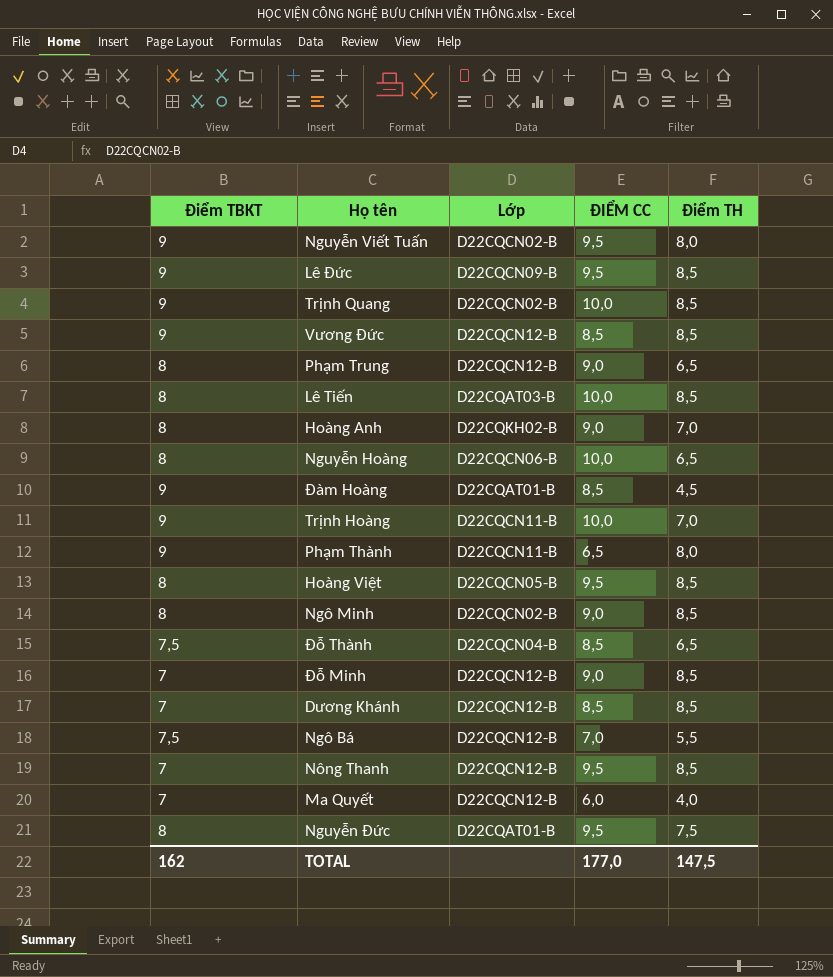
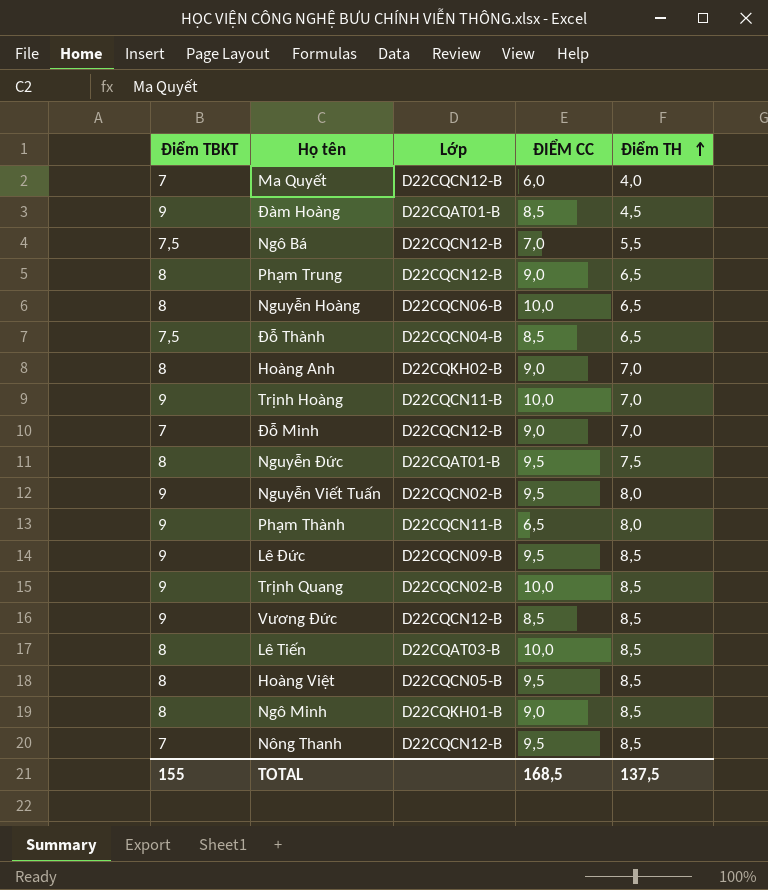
row order: none -> Điểm TH ascending
row Dương Khánh: 7 | D22CQCN12-B | 8,5 | 8,5 -> none
Đỗ Minh | Điểm TH: 8,5 -> 7,0
Ngô Minh | Lớp: D22CQCN02-B -> D22CQKH01-B
TOTAL | Điểm TBKT: 162 -> 155
TOTAL | ĐIỂM CC: 177,0 -> 168,5
TOTAL | Điểm TH: 147,5 -> 137,5

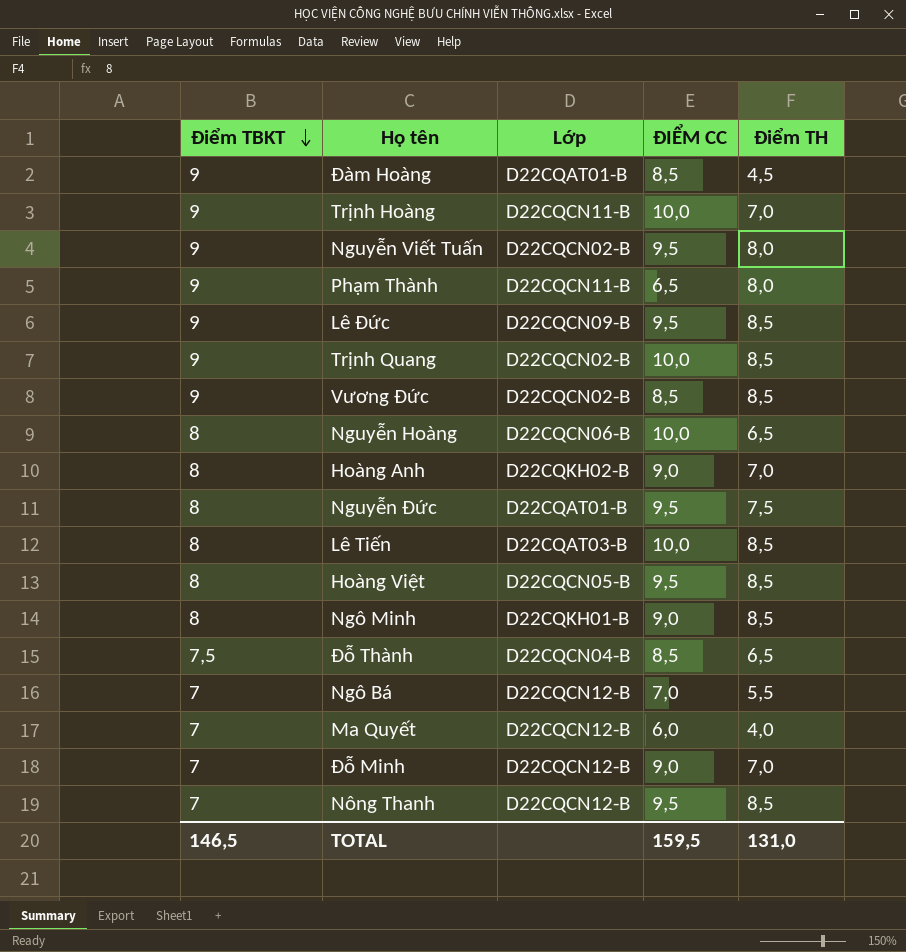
row order: Điểm TH ascending -> Điểm TBKT descending
row Phạm Trung: 8 | D22CQCN12-B | 9,0 | 6,5 -> none
Vương Đức | Lớp: D22CQCN12-B -> D22CQCN02-B
Ngô Bá | Điểm TBKT: 7,5 -> 7
TOTAL | Điểm TBKT: 155 -> 146,5
TOTAL | ĐIỂM CC: 168,5 -> 159,5
TOTAL | Điểm TH: 137,5 -> 131,0

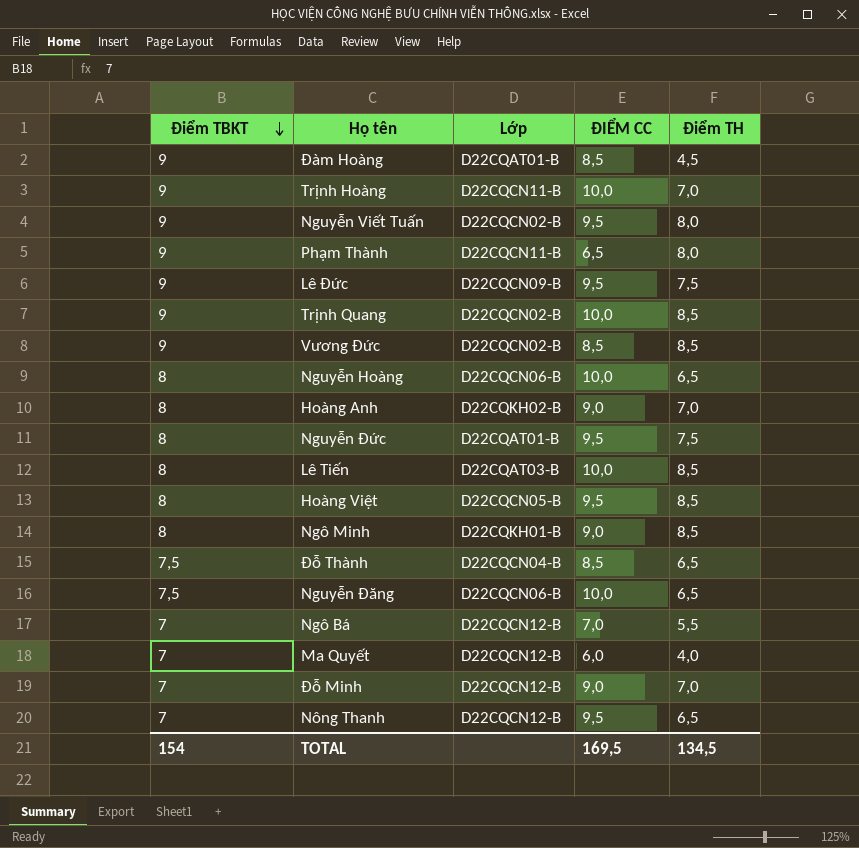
Lê Đức | Điểm TH: 8,5 -> 7,5
row Nguyễn Đăng: none -> 7,5 | D22CQCN06-B | 10,0 | 6,5
Nông Thanh | Điểm TH: 8,5 -> 6,5
TOTAL | Điểm TBKT: 146,5 -> 154
TOTAL | ĐIỂM CC: 159,5 -> 169,5
TOTAL | Điểm TH: 131,0 -> 134,5

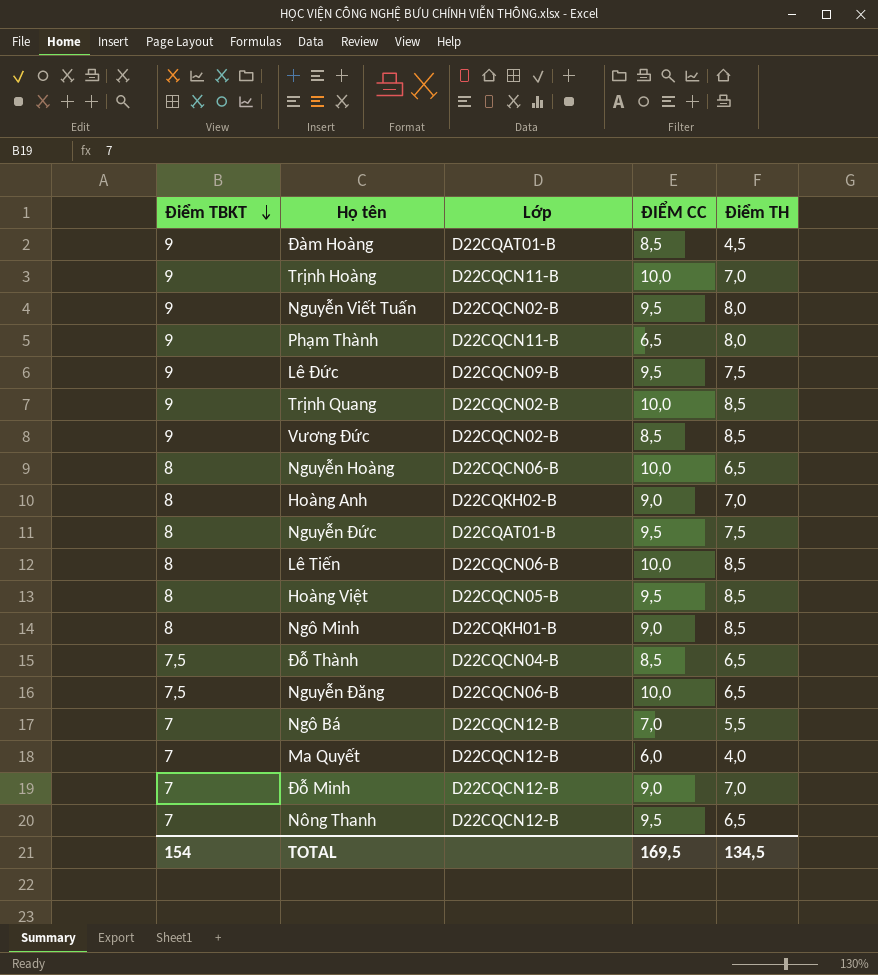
Lê Tiến | Lớp: D22CQAT03-B -> D22CQCN06-B

